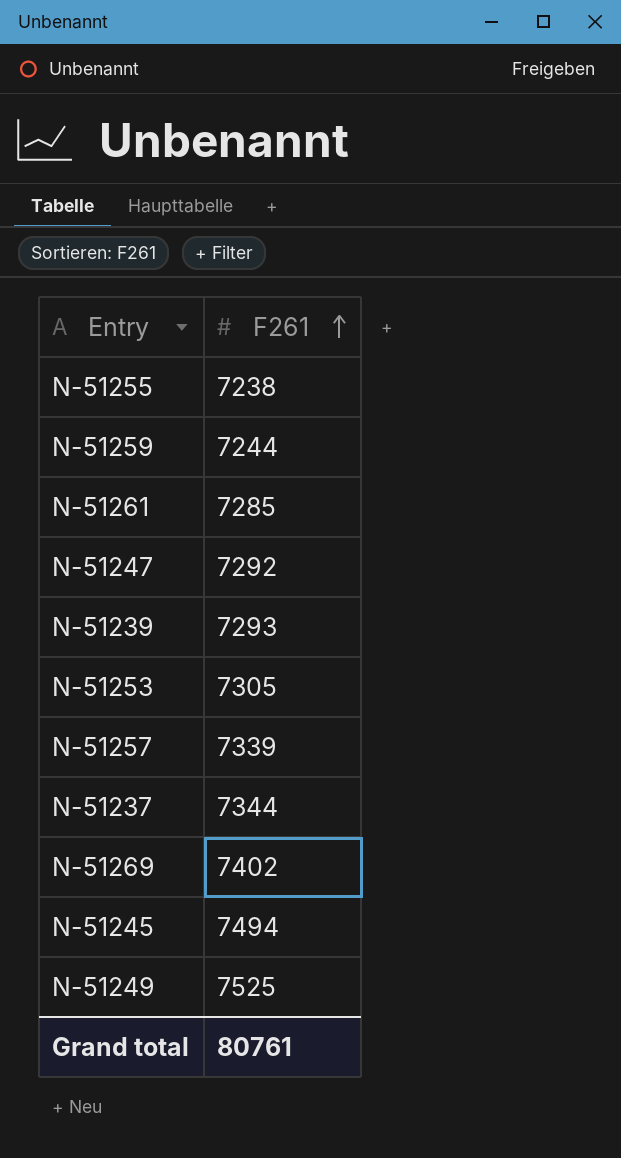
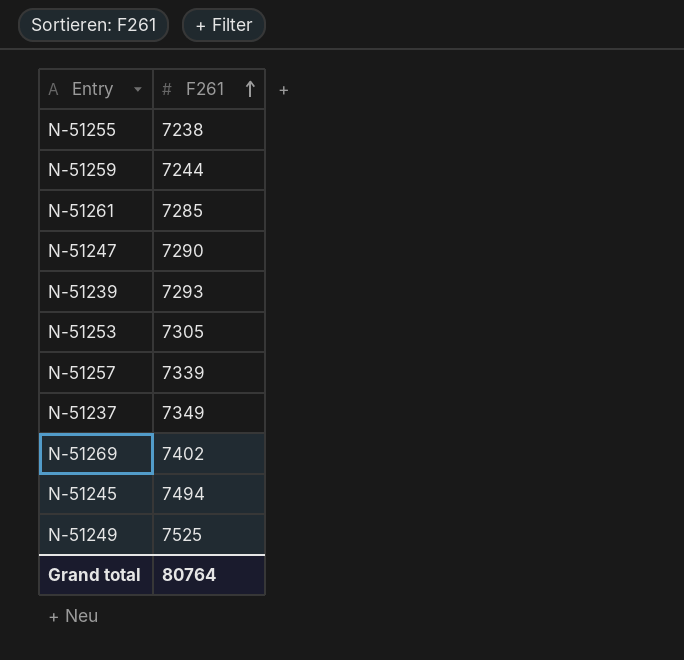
N-51247 | F261: 7292 -> 7290
N-51237 | F261: 7344 -> 7349
Grand total | F261: 80761 -> 80764

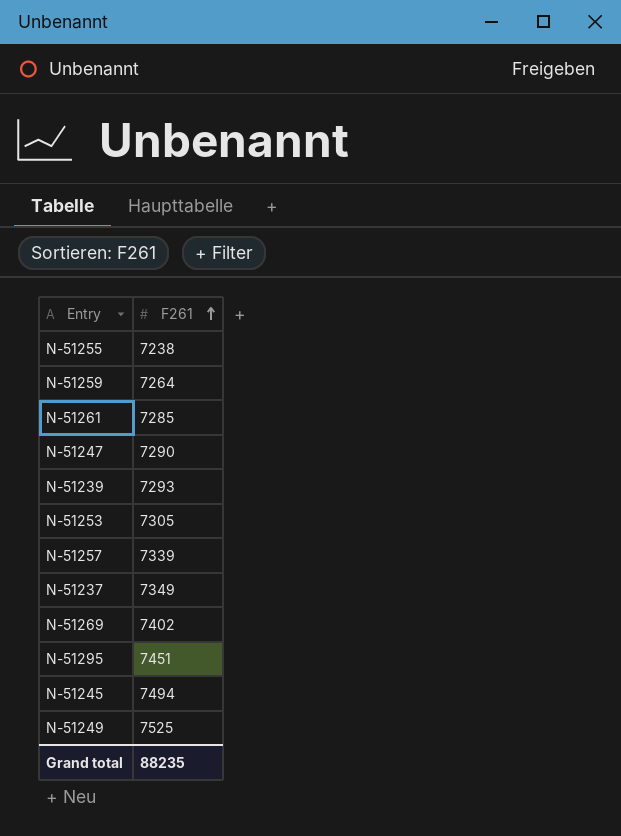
N-51259 | F261: 7244 -> 7264
row N-51295: none -> 7451
Grand total | F261: 80764 -> 88235

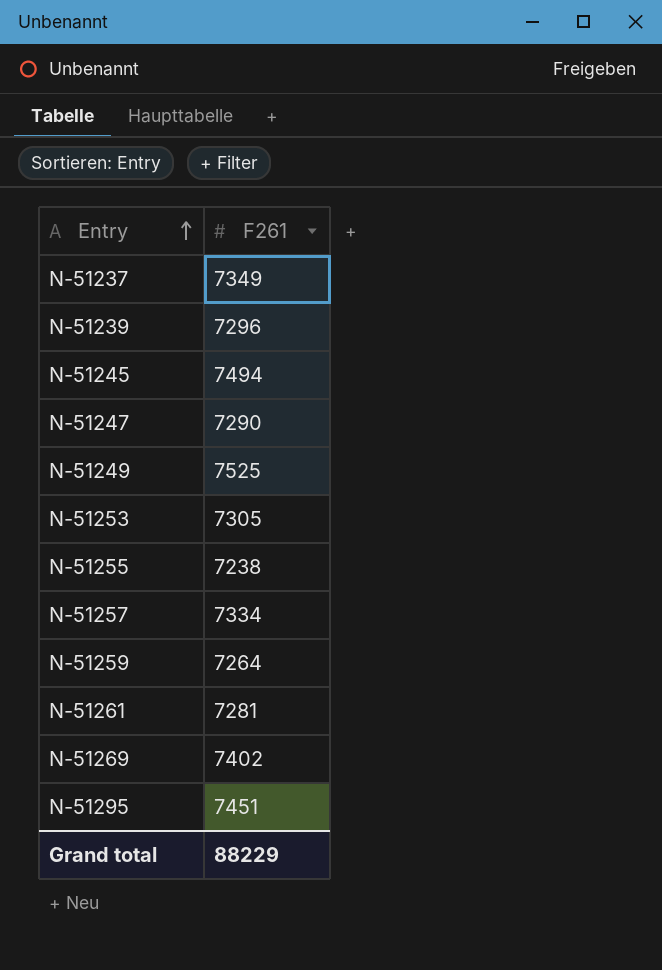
row order: F261 ascending -> Entry ascending
N-51239 | F261: 7293 -> 7296
N-51257 | F261: 7339 -> 7334
N-51261 | F261: 7285 -> 7281
Grand total | F261: 88235 -> 88229

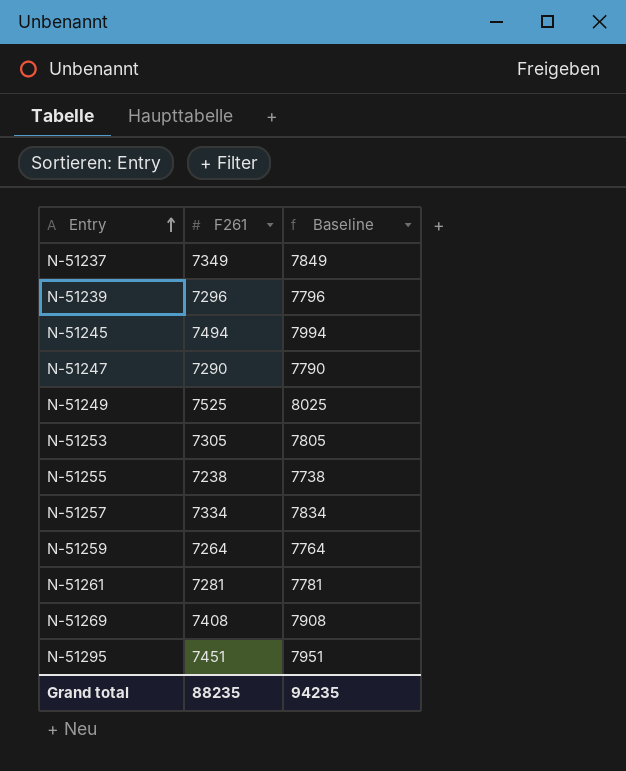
column Baseline | formula: none -> [F261] + 500
N-51269 | F261: 7402 -> 7408
Grand total | F261: 88229 -> 88235

